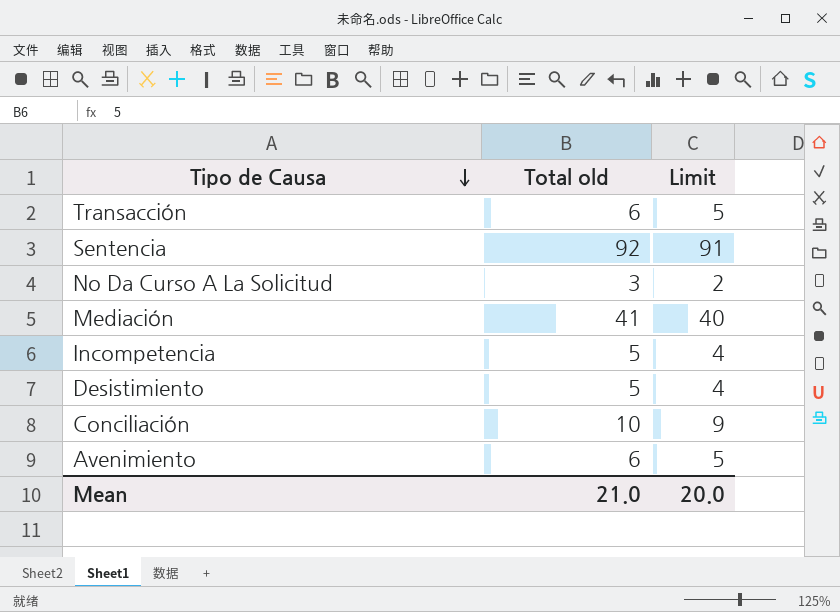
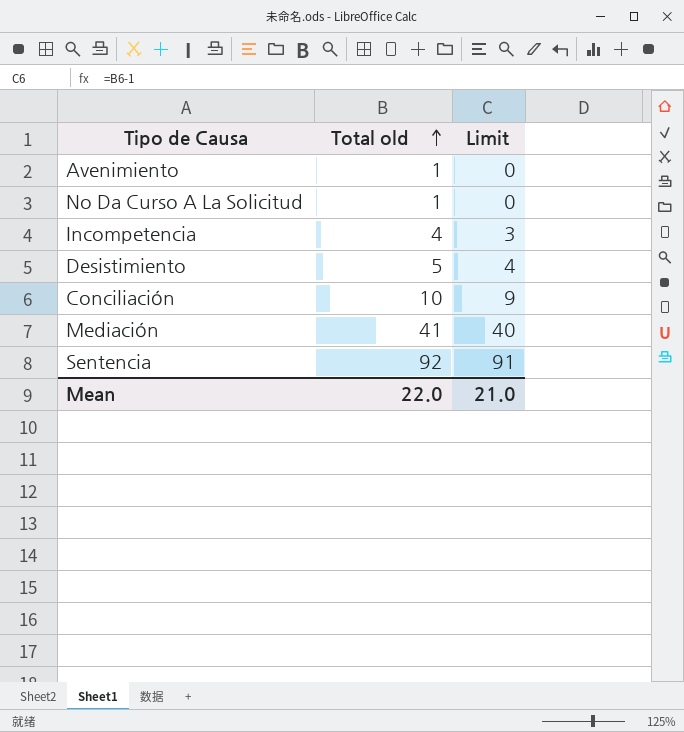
row order: Tipo de Causa descending -> Total old ascending
row Transacción: 6 | 5 -> none
Avenimiento | Total old: 6 -> 1
Avenimiento | Limit: 5 -> 0
No Da Curso A La Solicitud | Total old: 3 -> 1
No Da Curso A La Solicitud | Limit: 2 -> 0
Incompetencia | Total old: 5 -> 4
Incompetencia | Limit: 4 -> 3
Mean | Total old: 21.0 -> 22.0
Mean | Limit: 20.0 -> 21.0

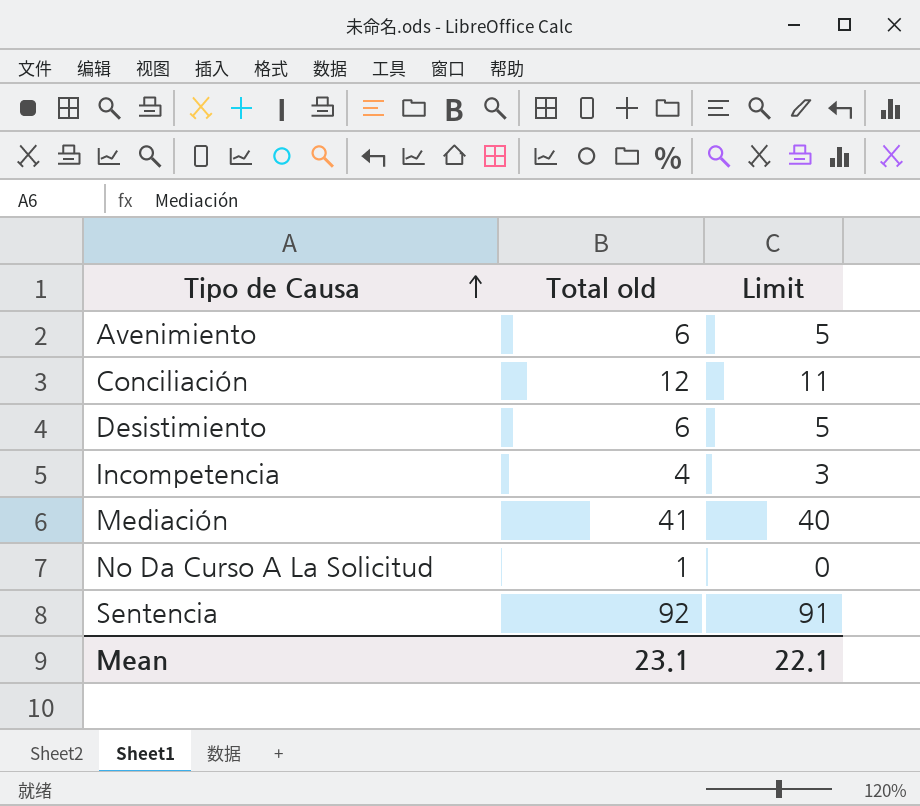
row order: Total old ascending -> Tipo de Causa ascending
Avenimiento | Total old: 1 -> 6
Avenimiento | Limit: 0 -> 5
Conciliación | Total old: 10 -> 12
Conciliación | Limit: 9 -> 11
Desistimiento | Total old: 5 -> 6
Desistimiento | Limit: 4 -> 5
Mean | Total old: 22.0 -> 23.1
Mean | Limit: 21.0 -> 22.1

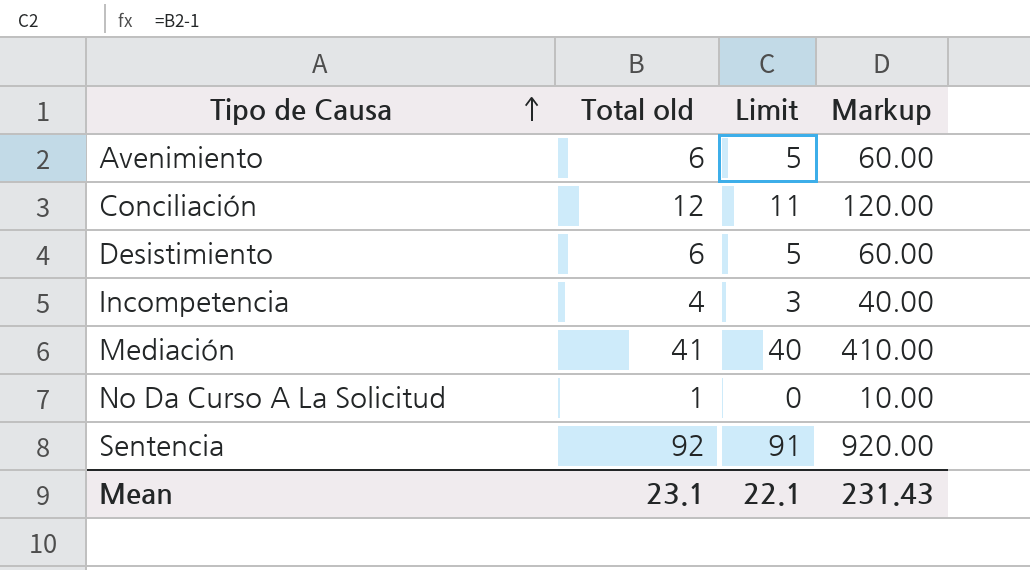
column Markup | formula: none -> [Total old] * 10

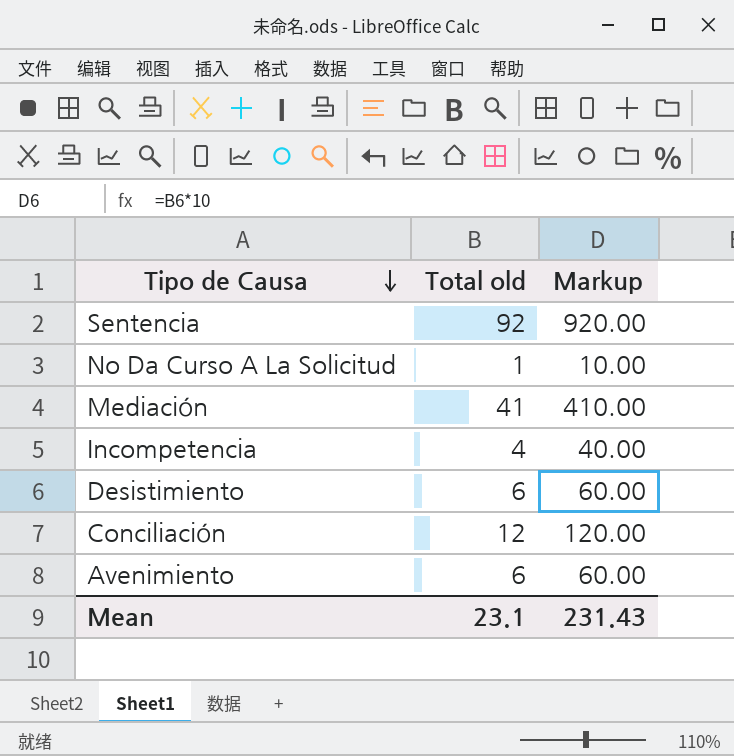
row order: Tipo de Causa ascending -> Tipo de Causa descending
column Limit | formula: [Total old] - 1 -> none

